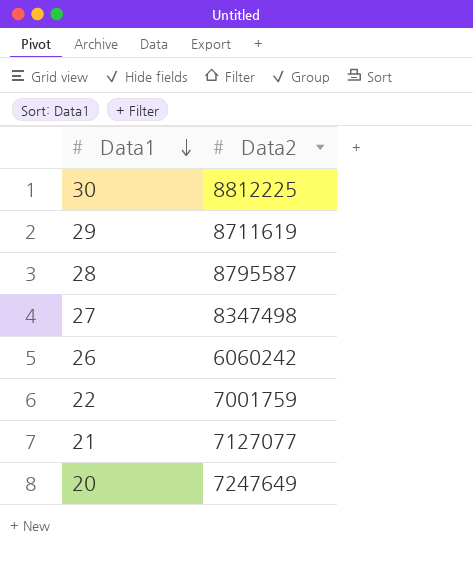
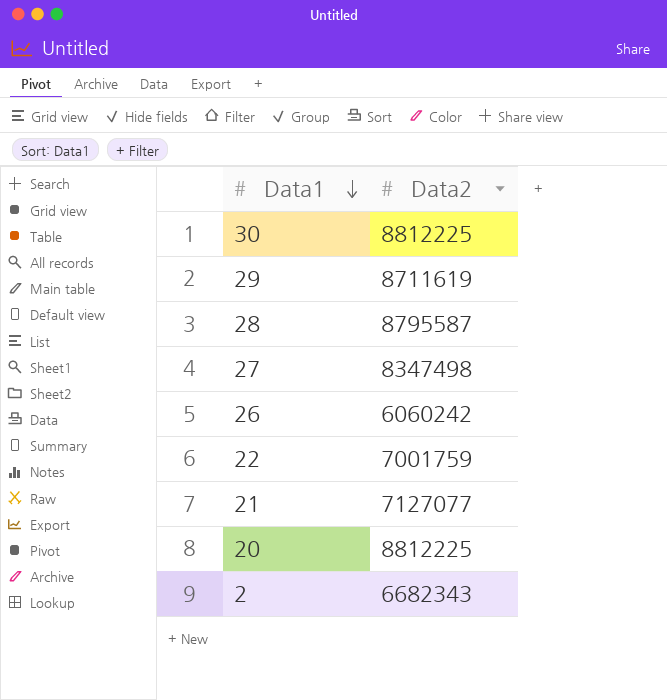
20 | Data2: 7247649 -> 8812225
row 2: none -> 6682343

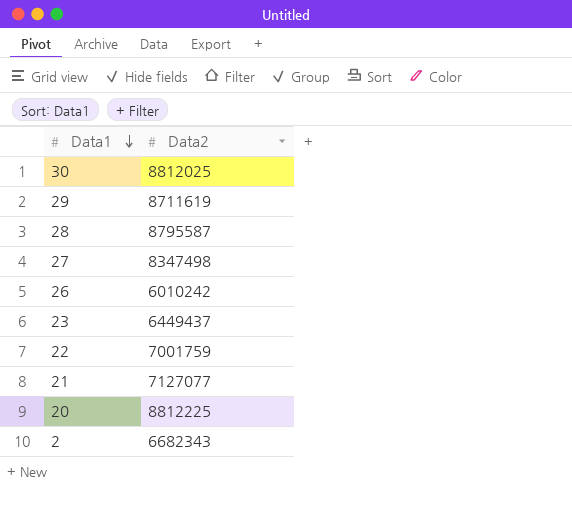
30 | Data2: 8812225 -> 8812025
26 | Data2: 6060242 -> 6010242
row 23: none -> 6449437

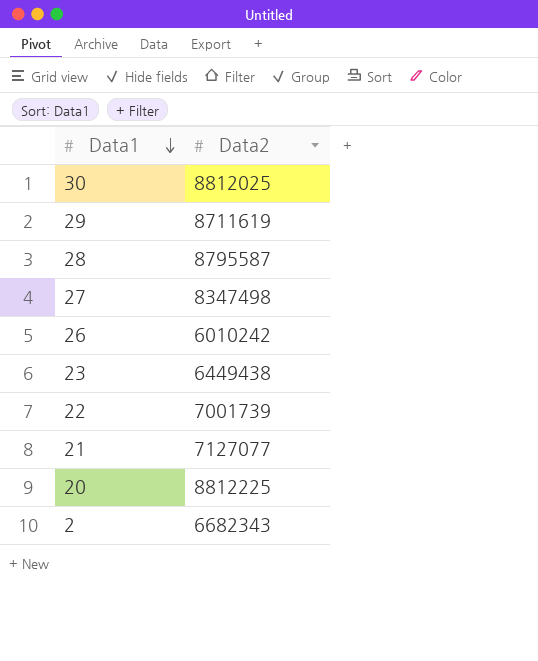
23 | Data2: 6449437 -> 6449438
22 | Data2: 7001759 -> 7001739

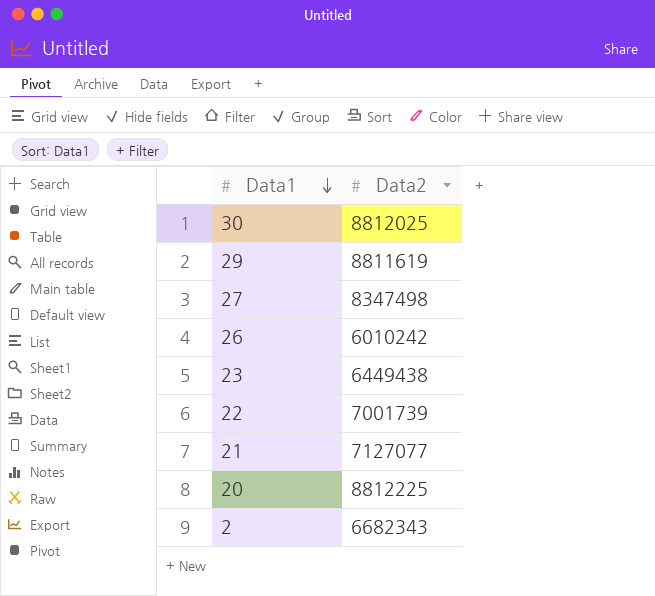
row 28: 8795587 -> none
29 | Data2: 8711619 -> 8811619

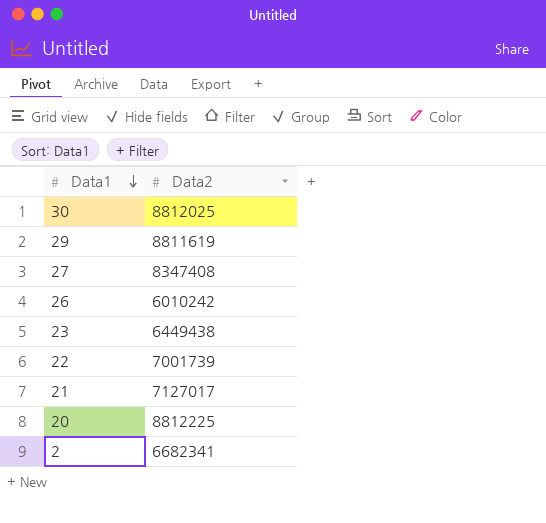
27 | Data2: 8347498 -> 8347408
21 | Data2: 7127077 -> 7127017
2 | Data2: 6682343 -> 6682341

